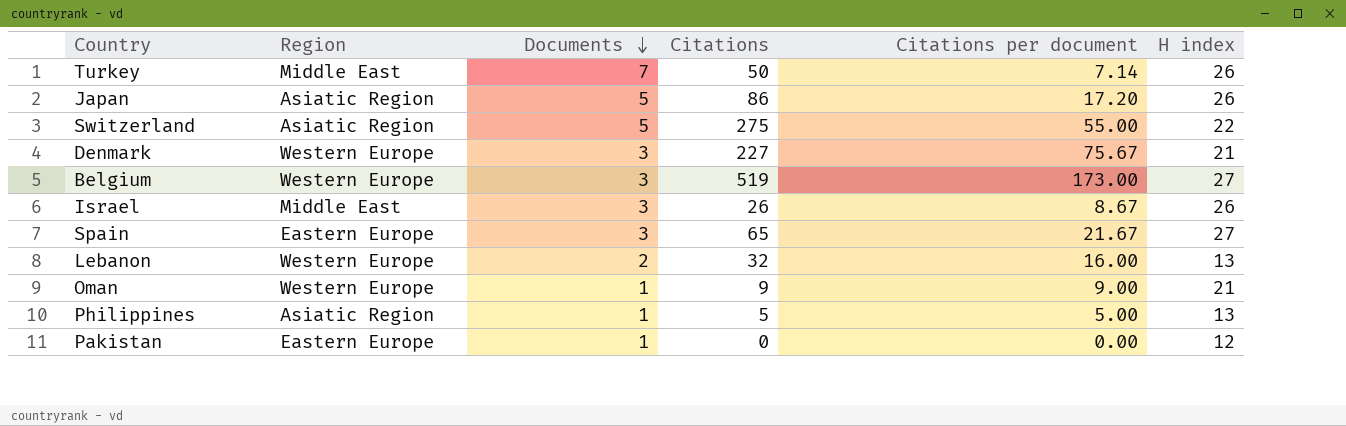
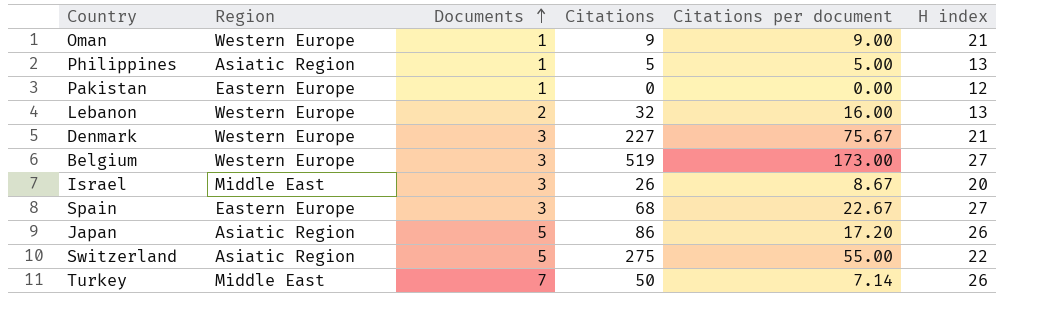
row order: Documents descending -> Documents ascending
Israel | H index: 26 -> 20
Spain | Citations: 65 -> 68
Spain | Citations per document: 21.67 -> 22.67

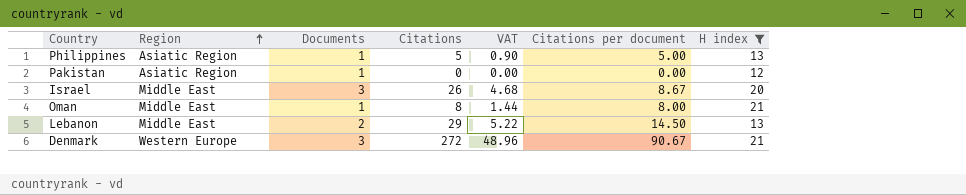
filter: none -> H index <= 21
row order: Documents ascending -> Region ascending
column VAT | formula: none -> [Citations] * 0.18
Pakistan | Region: Eastern Europe -> Asiatic Region
Oman | Region: Western Europe -> Middle East
Oman | Citations: 9 -> 8
Oman | Citations per document: 9.00 -> 8.00
Lebanon | Region: Western Europe -> Middle East
Lebanon | Citations: 32 -> 29
Lebanon | Citations per document: 16.00 -> 14.50
Denmark | Citations: 227 -> 272
Denmark | Citations per document: 75.67 -> 90.67

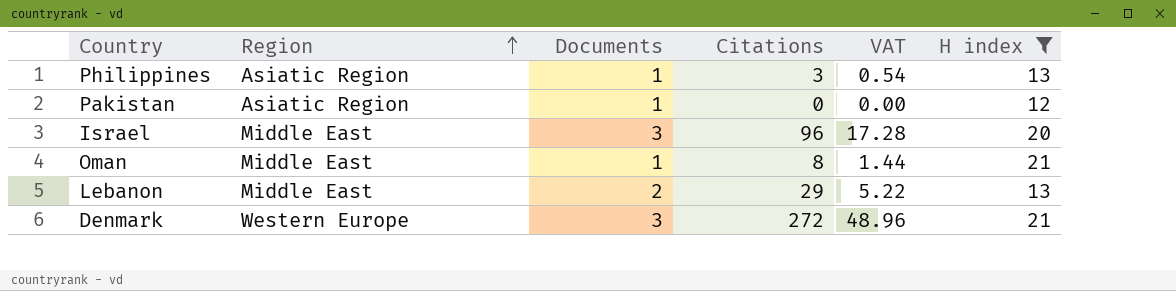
column Citations per document | formula: [Citations] / [Documents] -> none
Philippines | Citations: 5 -> 3
Philippines | VAT: 0.90 -> 0.54
Israel | Citations: 26 -> 96
Israel | VAT: 4.68 -> 17.28

